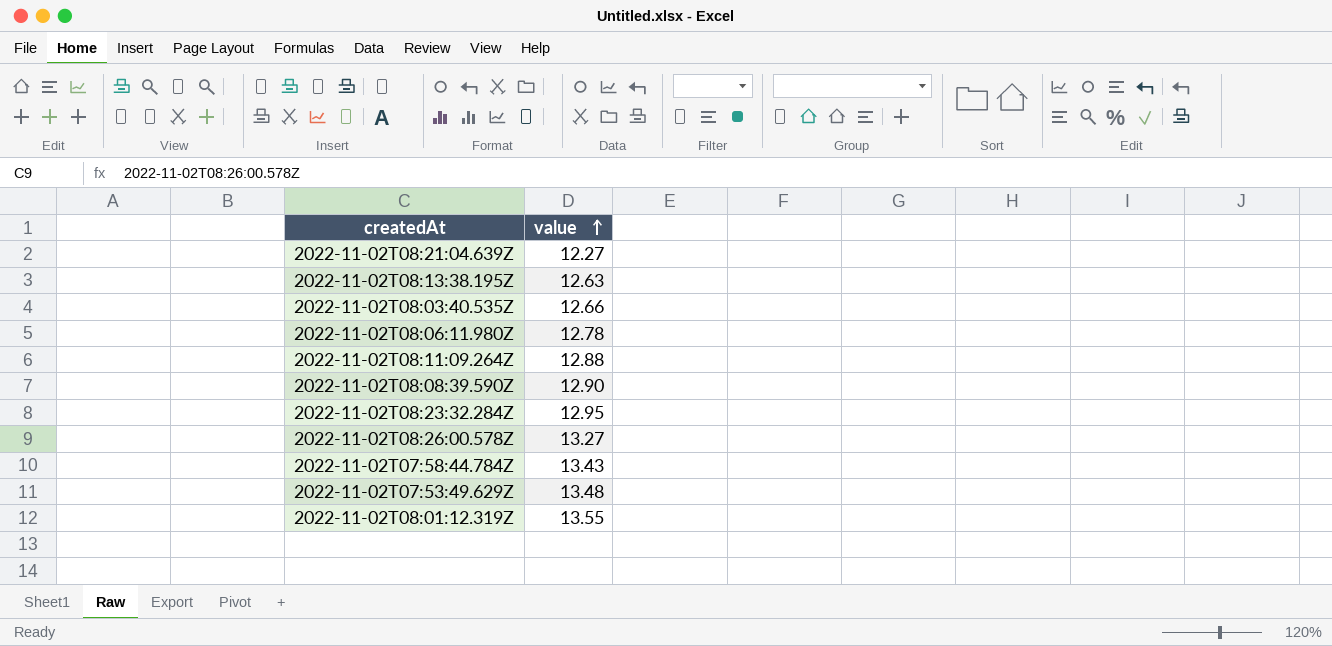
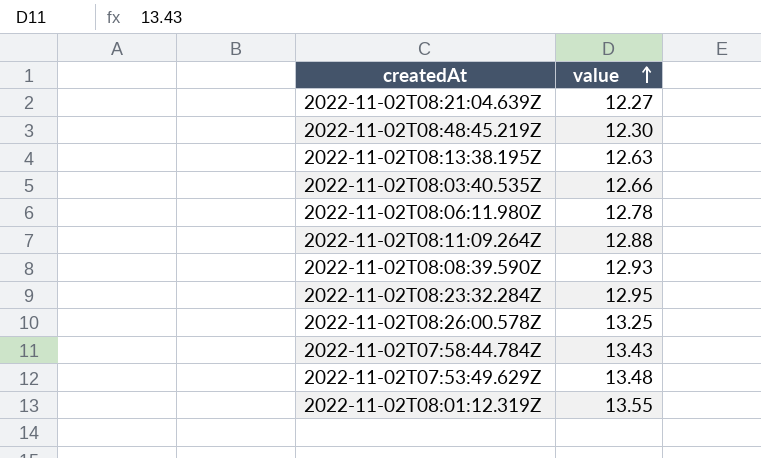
row 2022-11-02T08:48:45.219Z: none -> 12.30
2022-11-02T08:08:39.590Z | value: 12.90 -> 12.93
2022-11-02T08:26:00.578Z | value: 13.27 -> 13.25

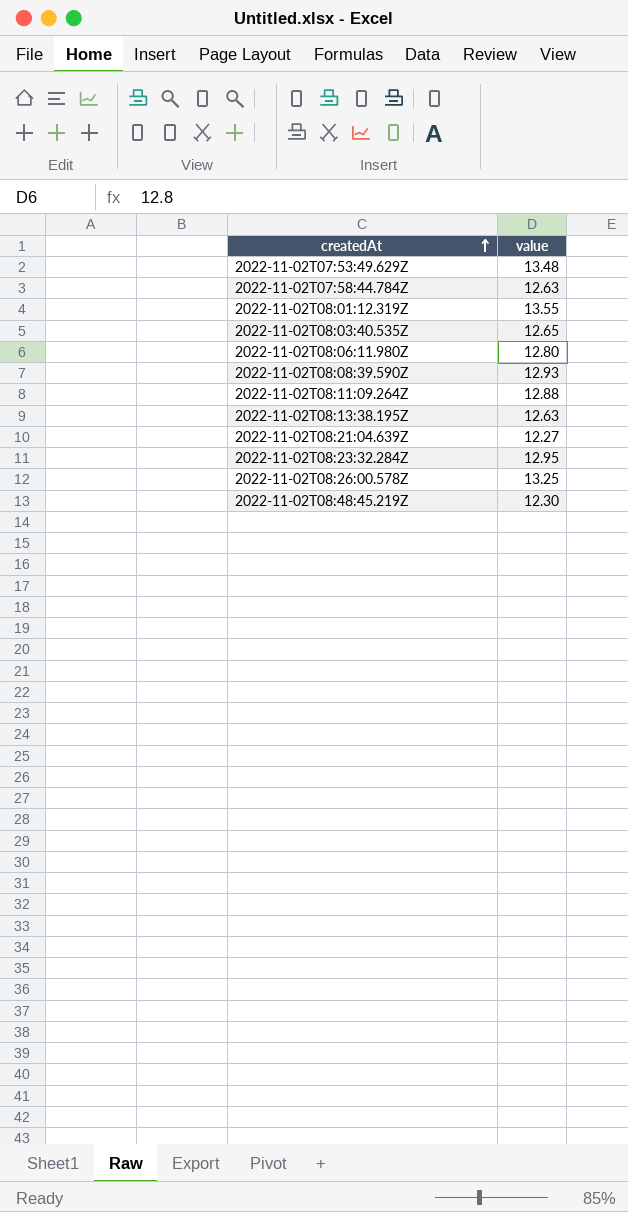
row order: value ascending -> createdAt ascending
2022-11-02T07:58:44.784Z | value: 13.43 -> 12.63
2022-11-02T08:03:40.535Z | value: 12.66 -> 12.65
2022-11-02T08:06:11.980Z | value: 12.78 -> 12.80

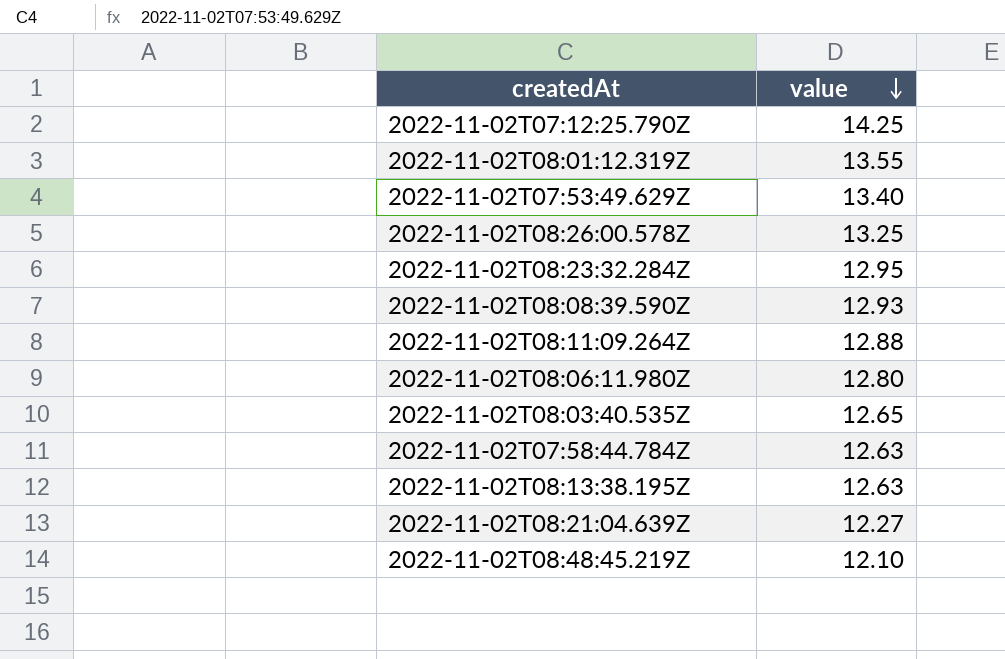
row order: createdAt ascending -> value descending
row 2022-11-02T07:12:25.790Z: none -> 14.25
2022-11-02T07:53:49.629Z | value: 13.48 -> 13.40
2022-11-02T08:48:45.219Z | value: 12.30 -> 12.10

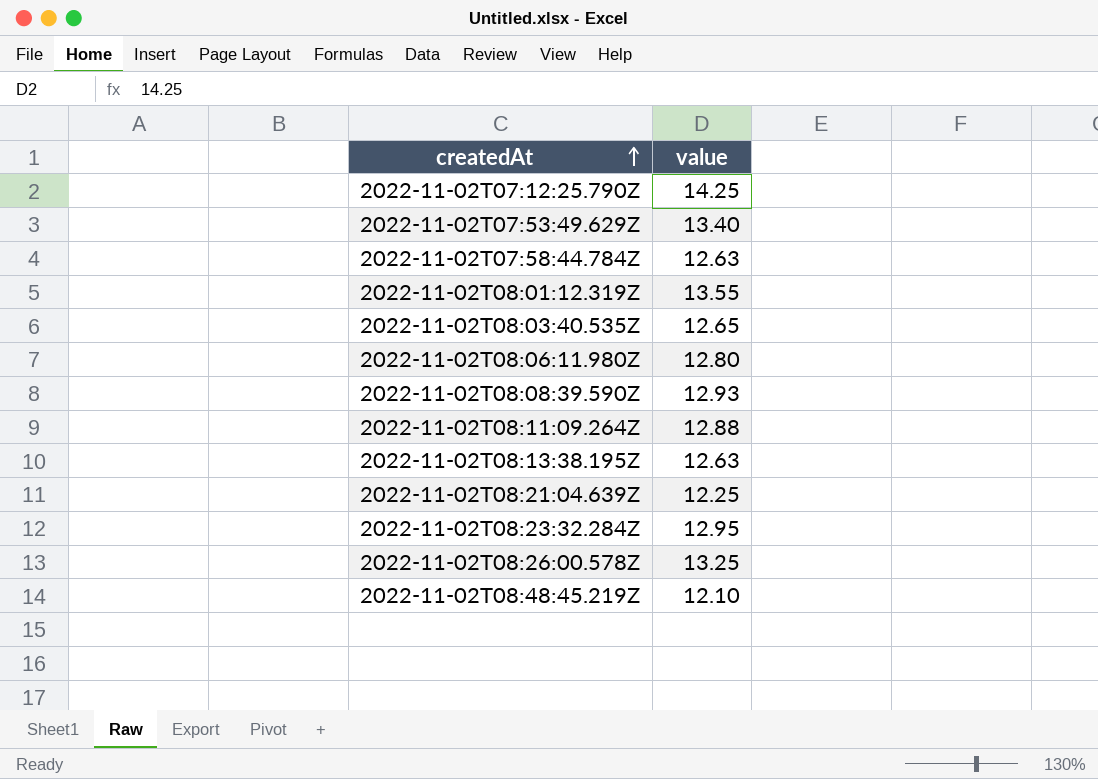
row order: value descending -> createdAt ascending
2022-11-02T08:21:04.639Z | value: 12.27 -> 12.25

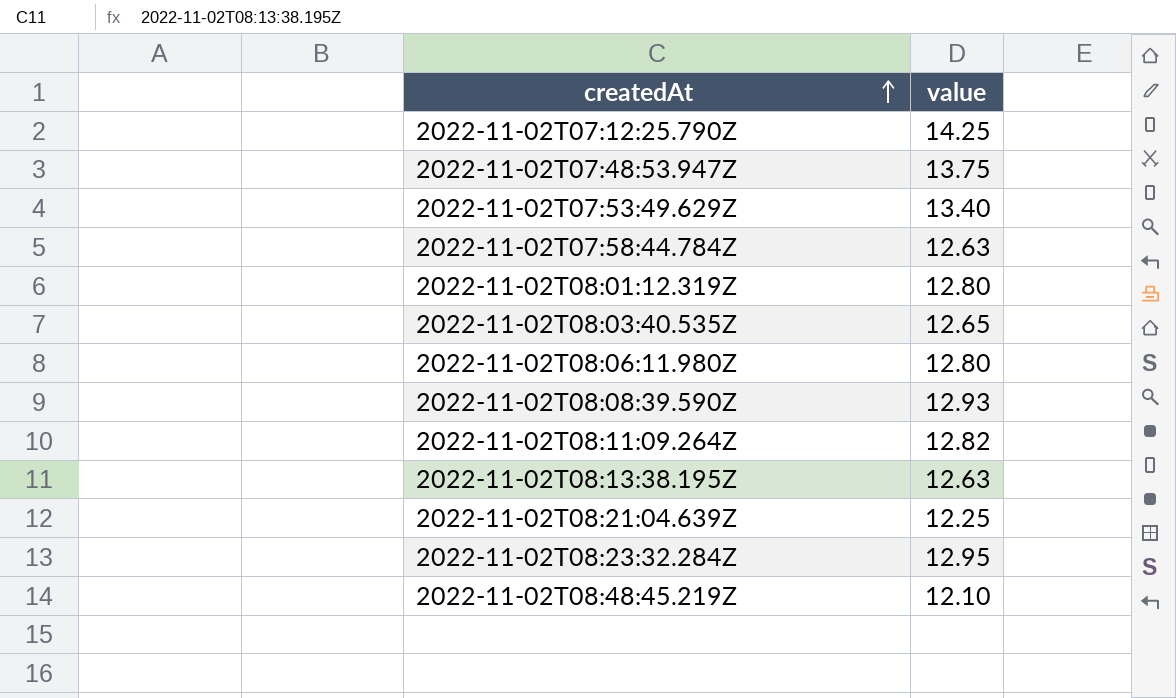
row 2022-11-02T08:26:00.578Z: 13.25 -> none
row 2022-11-02T07:48:53.947Z: none -> 13.75
2022-11-02T08:01:12.319Z | value: 13.55 -> 12.80
2022-11-02T08:11:09.264Z | value: 12.88 -> 12.82

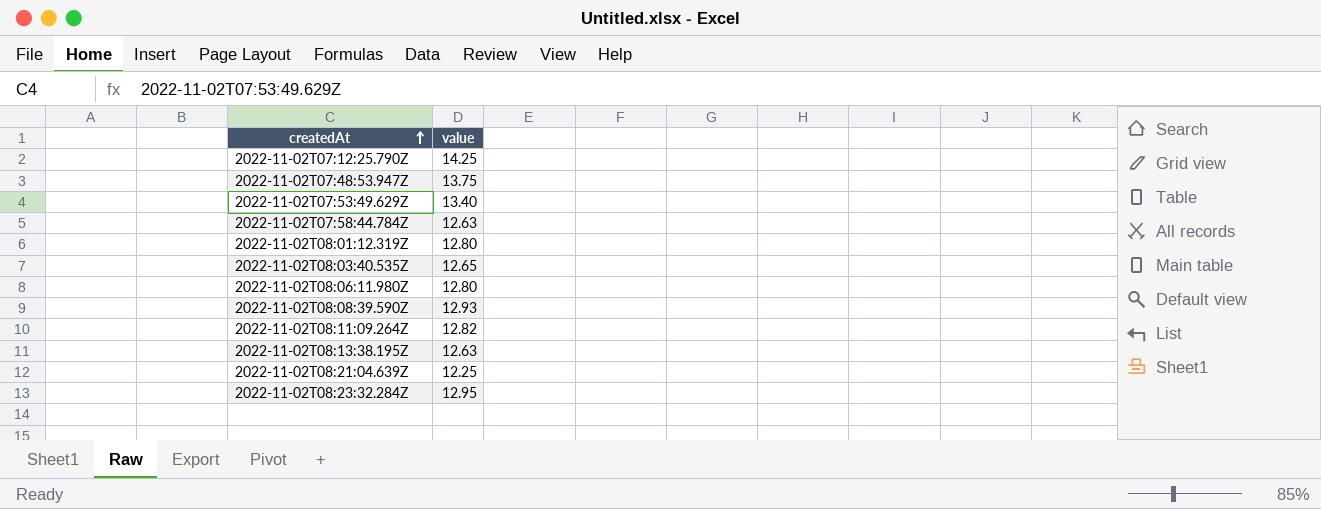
row 2022-11-02T08:48:45.219Z: 12.10 -> none

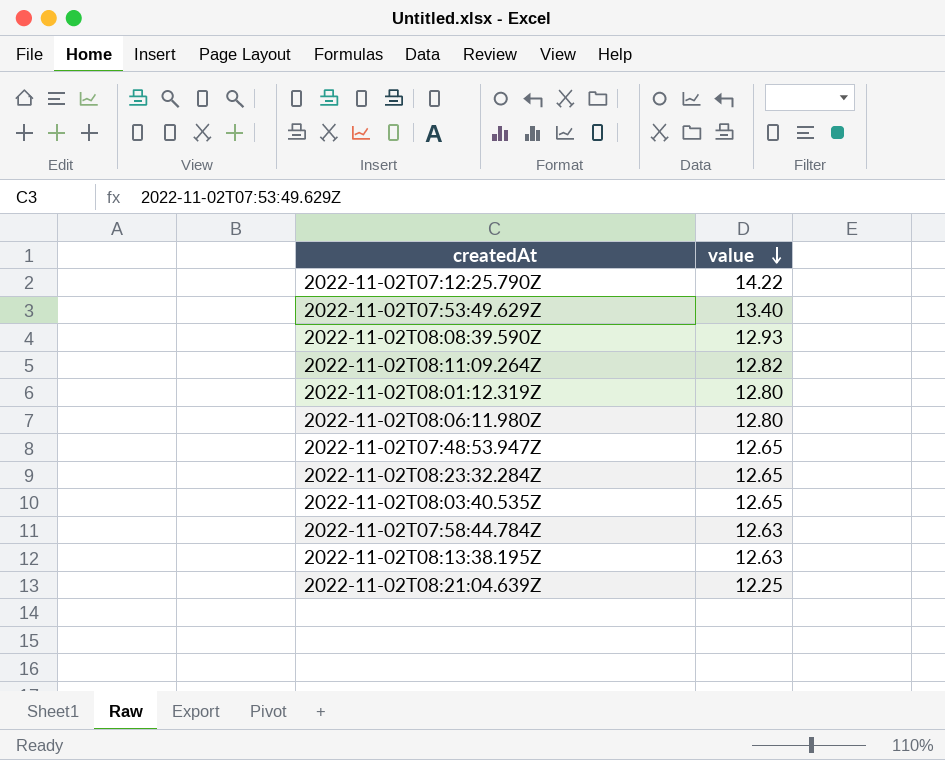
row order: createdAt ascending -> value descending
2022-11-02T07:12:25.790Z | value: 14.25 -> 14.22
2022-11-02T07:48:53.947Z | value: 13.75 -> 12.65
2022-11-02T08:23:32.284Z | value: 12.95 -> 12.65

